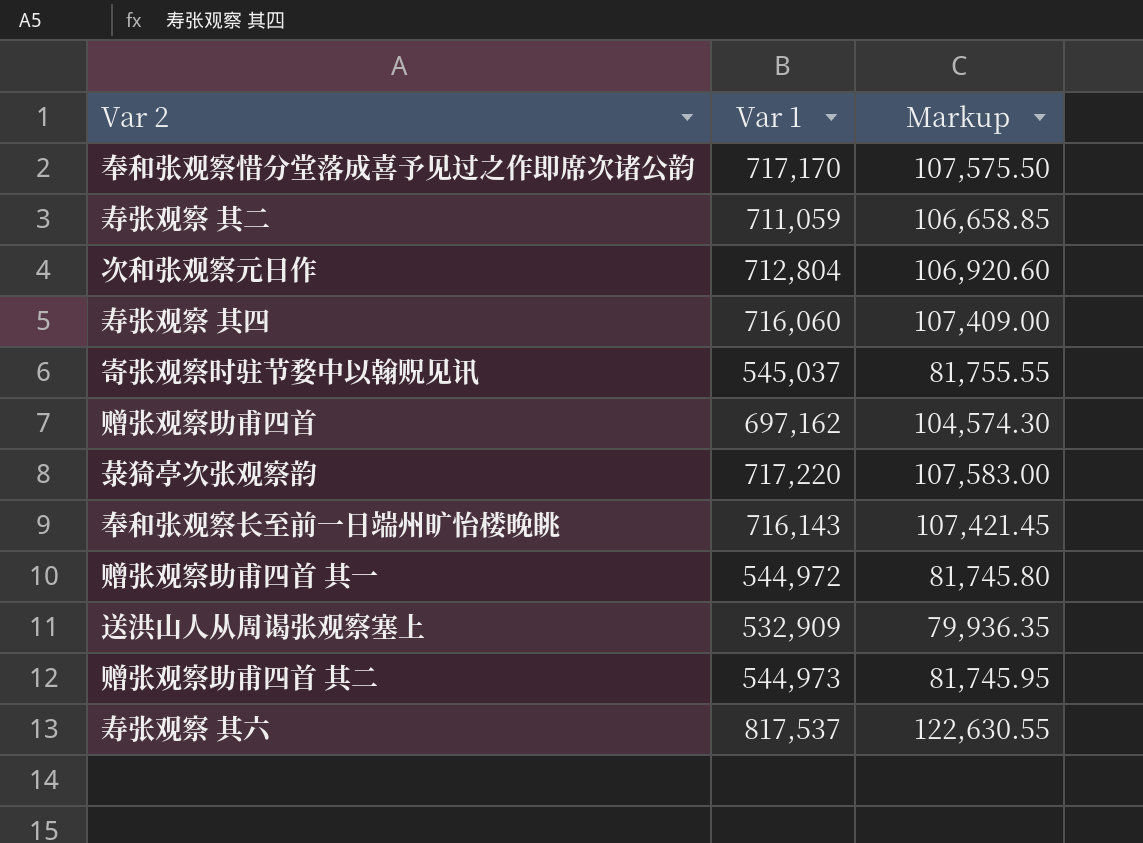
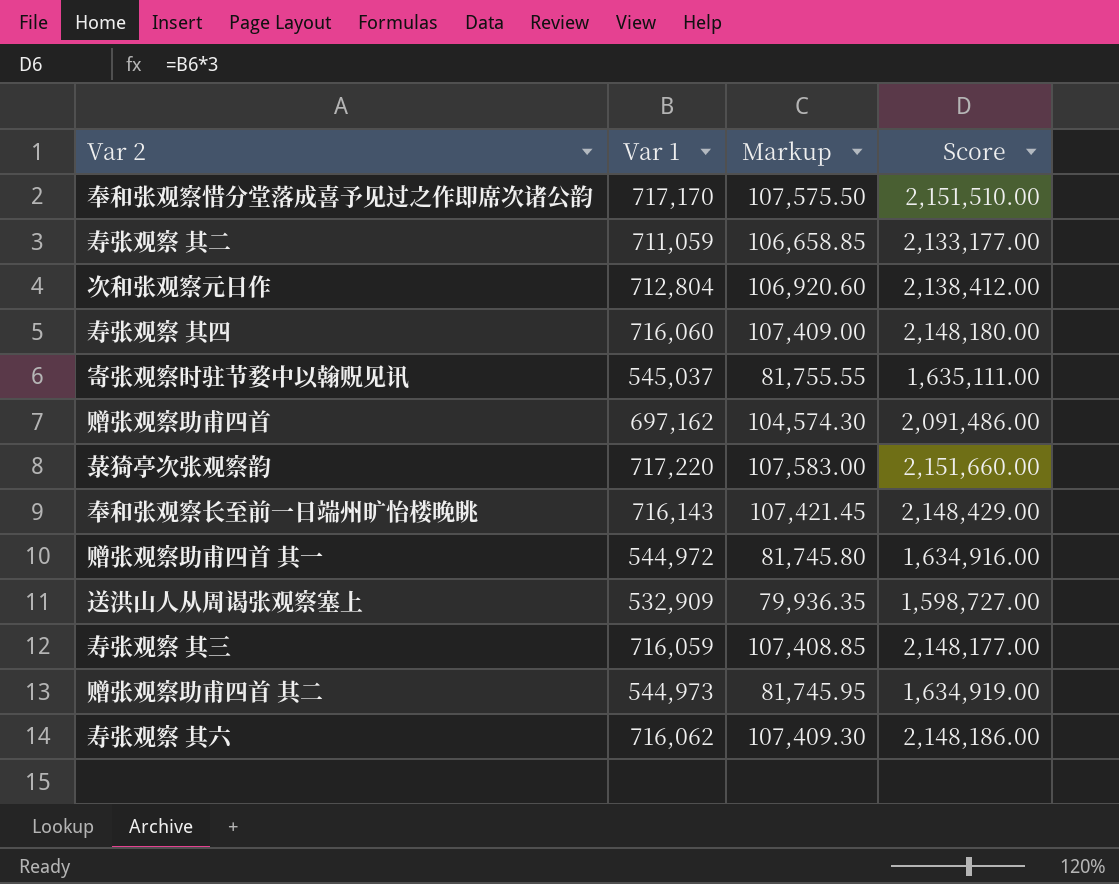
column Score | formula: none -> [Var 1] * 3
row 寿张观察 其三: none -> 716,059 | 107,408.85 | 2,148,177.00
寿张观察 其六 | Var 1: 817,537 -> 716,062
寿张观察 其六 | Markup: 122,630.55 -> 107,409.30

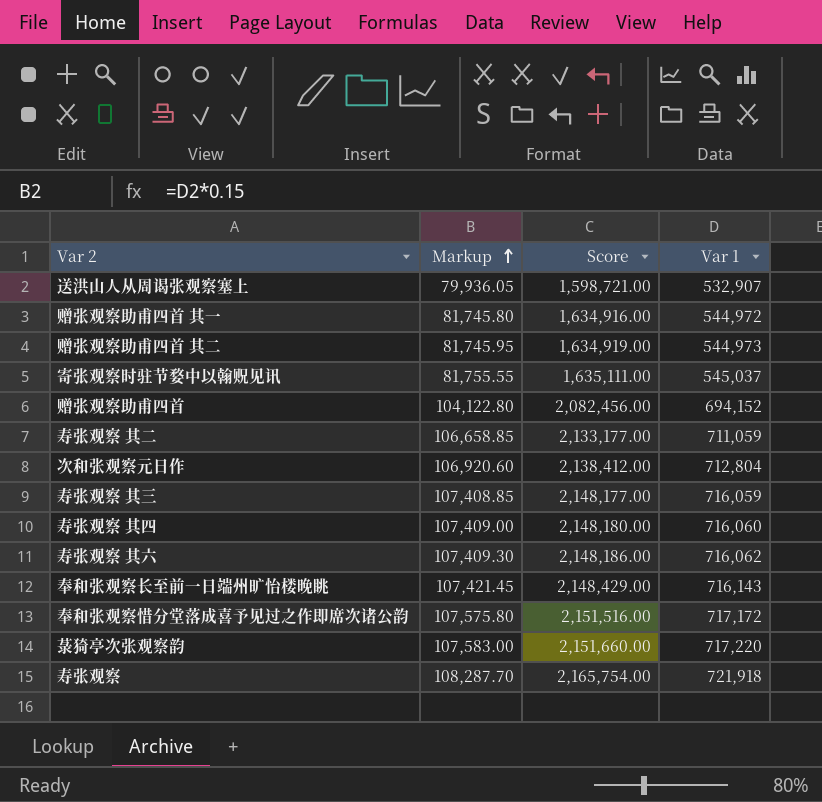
row order: none -> Markup ascending
column Var 1 | position: 2 -> 4
送洪山人从周谒张观察塞上 | Markup: 79,936.35 -> 79,936.05
送洪山人从周谒张观察塞上 | Score: 1,598,727.00 -> 1,598,721.00
送洪山人从周谒张观察塞上 | Var 1: 532,909 -> 532,907
赠张观察助甫四首 | Markup: 104,574.30 -> 104,122.80
赠张观察助甫四首 | Score: 2,091,486.00 -> 2,082,456.00
赠张观察助甫四首 | Var 1: 697,162 -> 694,152
奉和张观察惜分堂落成喜予见过之作即席次诸公韵 | Markup: 107,575.50 -> 107,575.80
奉和张观察惜分堂落成喜予见过之作即席次诸公韵 | Score: 2,151,510.00 -> 2,151,516.00
奉和张观察惜分堂落成喜予见过之作即席次诸公韵 | Var 1: 717,170 -> 717,172
row 寿张观察: none -> 108,287.70 | 2,165,754.00 | 721,918

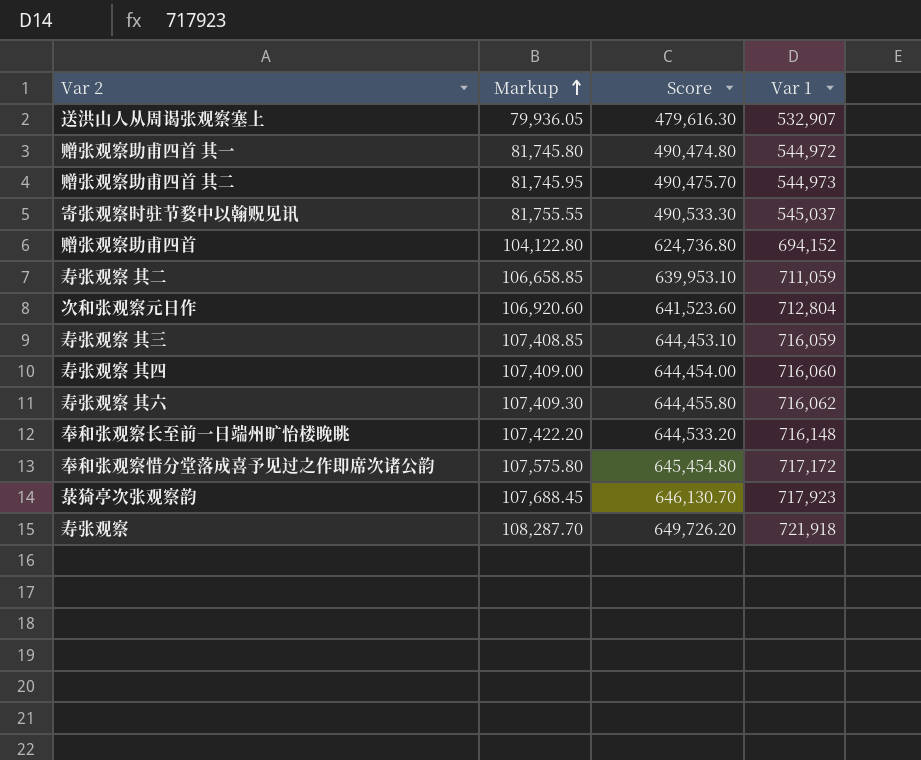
column Score | formula: [Var 1] * 3 -> [Var 1] * 0.9
奉和张观察长至前一日端州旷怡楼晚眺 | Markup: 107,421.45 -> 107,422.20
奉和张观察长至前一日端州旷怡楼晚眺 | Var 1: 716,143 -> 716,148
菉猗亭次张观察韵 | Markup: 107,583.00 -> 107,688.45
菉猗亭次张观察韵 | Var 1: 717,220 -> 717,923

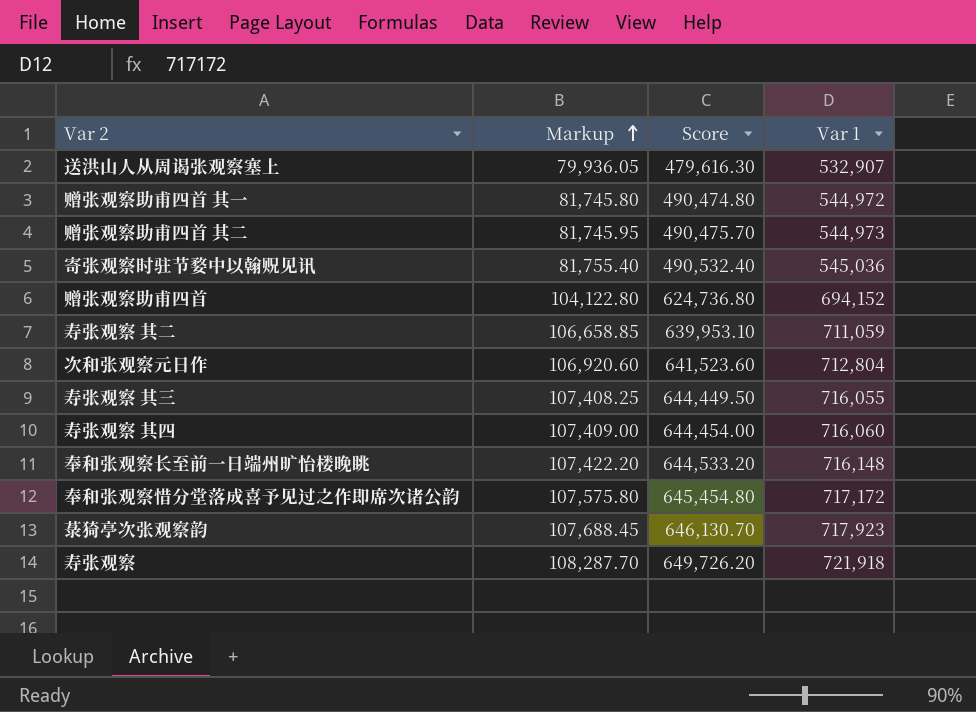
row 寿张观察 其六: 107,409.30 | 644,455.80 | 716,062 -> none
寄张观察时驻节婺中以翰贶见讯 | Markup: 81,755.55 -> 81,755.40
寄张观察时驻节婺中以翰贶见讯 | Score: 490,533.30 -> 490,532.40
寄张观察时驻节婺中以翰贶见讯 | Var 1: 545,037 -> 545,036
寿张观察 其三 | Markup: 107,408.85 -> 107,408.25
寿张观察 其三 | Score: 644,453.10 -> 644,449.50
寿张观察 其三 | Var 1: 716,059 -> 716,055

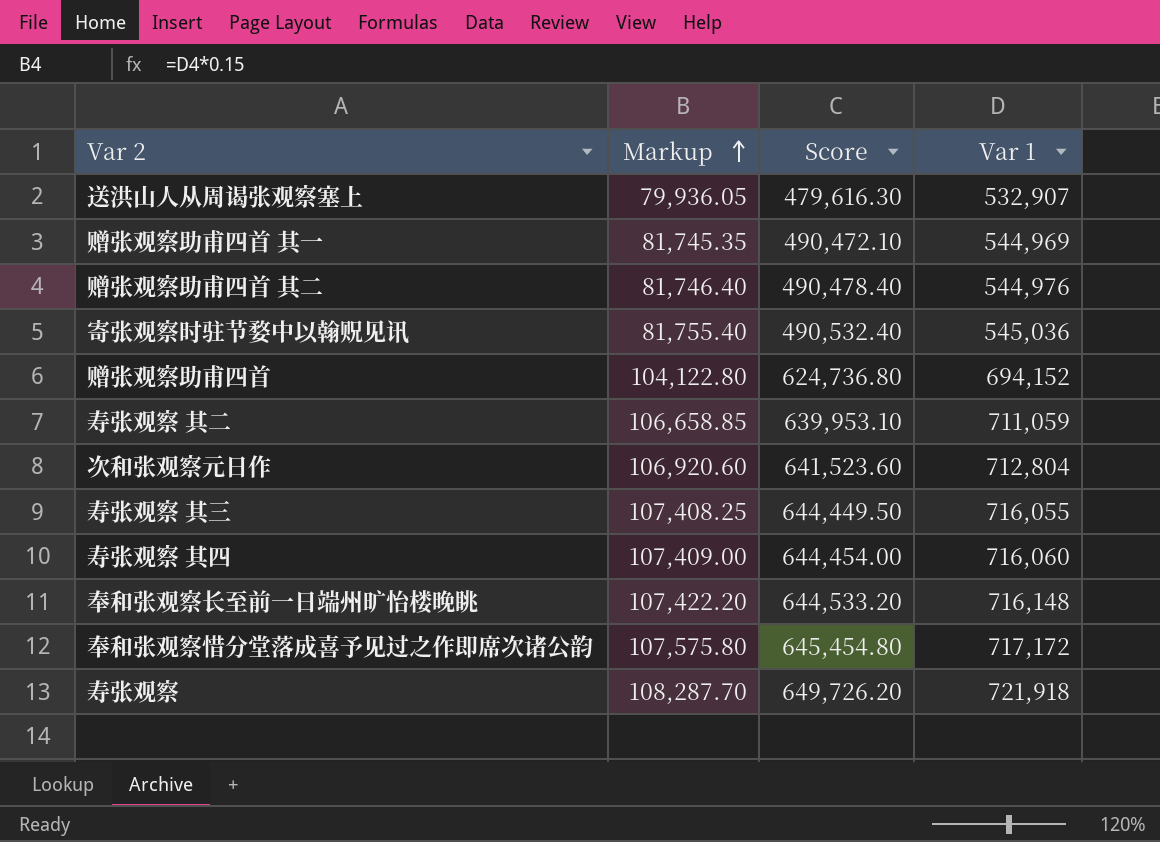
row 菉猗亭次张观察韵: 107,688.45 | 646,130.70 | 717,923 -> none
赠张观察助甫四首 其一 | Markup: 81,745.80 -> 81,745.35
赠张观察助甫四首 其一 | Score: 490,474.80 -> 490,472.10
赠张观察助甫四首 其一 | Var 1: 544,972 -> 544,969
赠张观察助甫四首 其二 | Markup: 81,745.95 -> 81,746.40
赠张观察助甫四首 其二 | Score: 490,475.70 -> 490,478.40
赠张观察助甫四首 其二 | Var 1: 544,973 -> 544,976

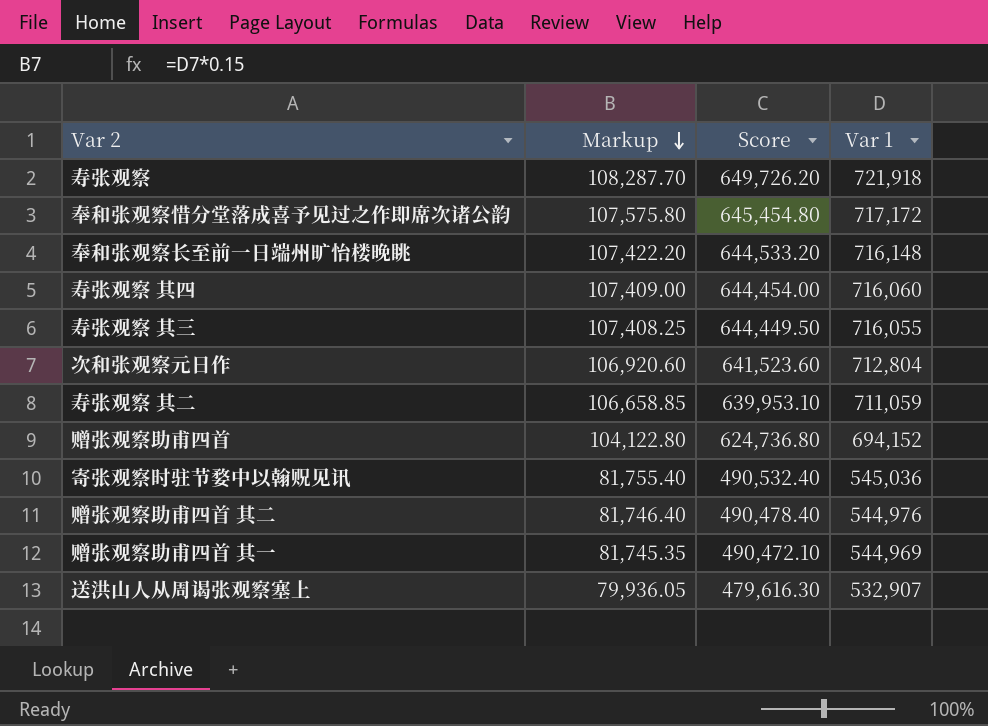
row order: Markup ascending -> Markup descending

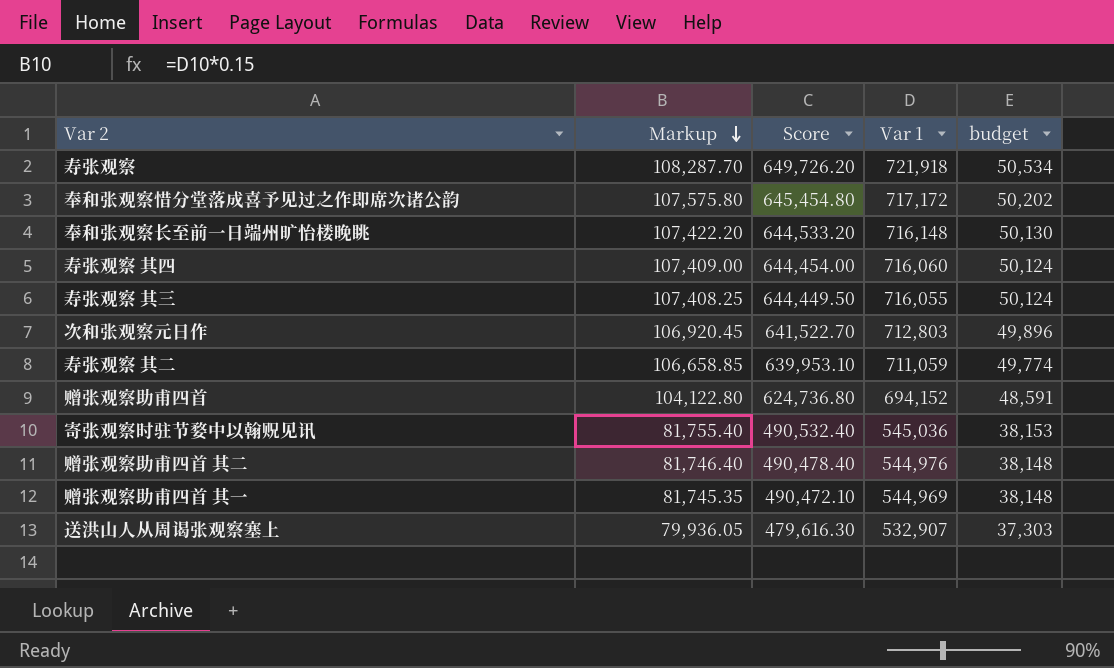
column budget | formula: none -> [Var 1] * 0.07
次和张观察元日作 | Markup: 106,920.60 -> 106,920.45
次和张观察元日作 | Score: 641,523.60 -> 641,522.70
次和张观察元日作 | Var 1: 712,804 -> 712,803

